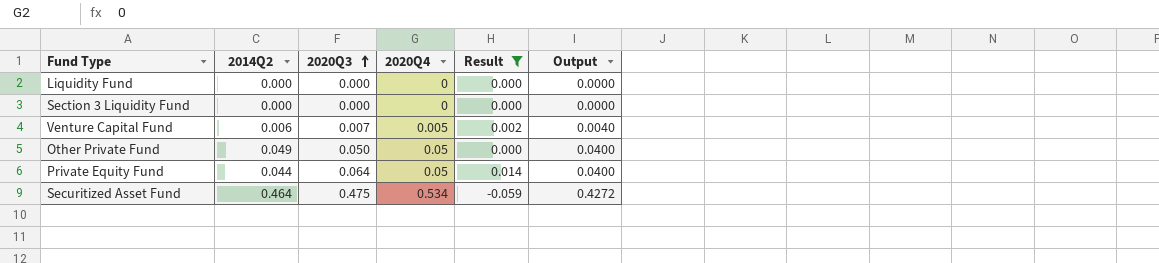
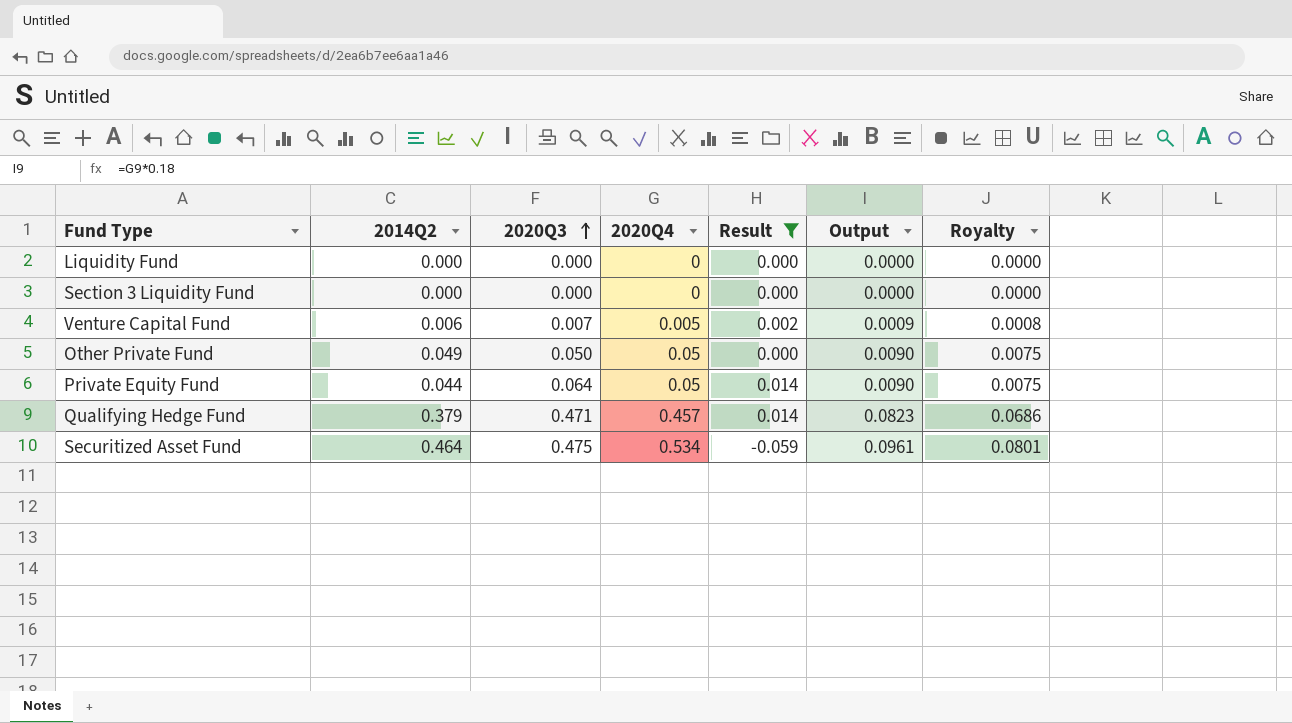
column Output | formula: [2020Q4] * 0.8 -> [2020Q4] * 0.18
column Royalty | formula: none -> [2020Q4] * 0.15
row Qualifying Hedge Fund: none -> 0.379 | 0.471 | 0.457 | 0.014 | 0.0823 | 0.0686

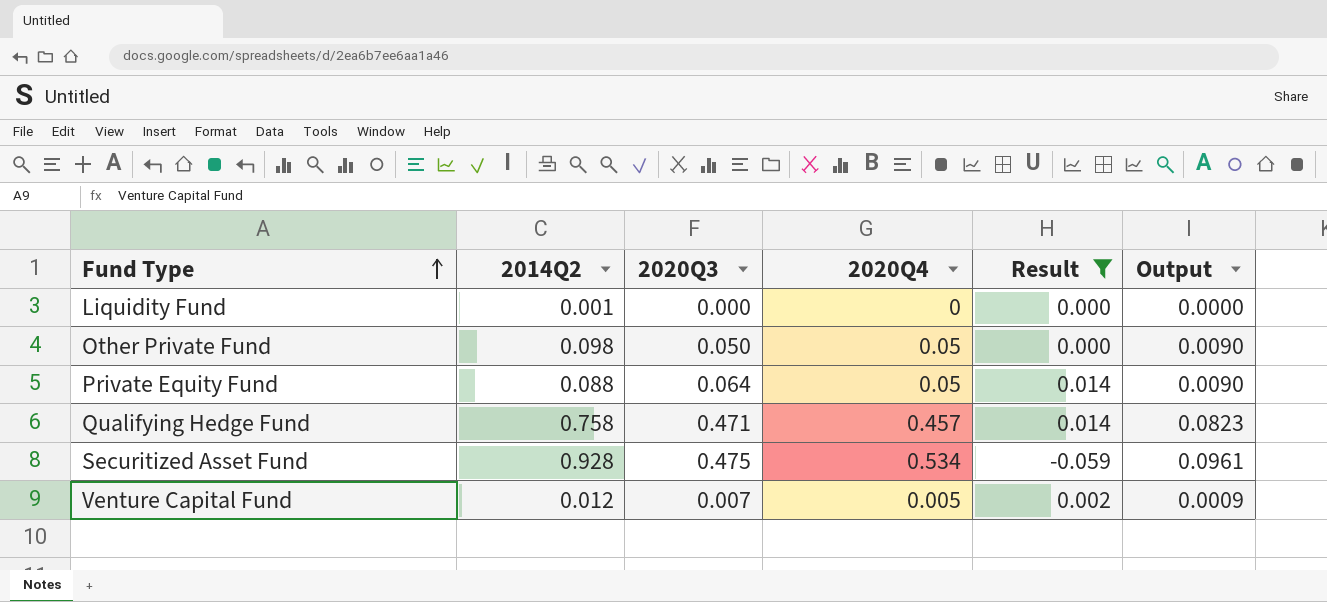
row order: 2020Q3 ascending -> Fund Type ascending
column Royalty | formula: [2020Q4] * 0.15 -> none
row Section 3 Liquidity Fund: 0.000 | 0.000 | 0 | 0.000 | 0.0000 | 0.0000 -> none
Liquidity Fund | 2014Q2: 0.000 -> 0.001
Other Private Fund | 2014Q2: 0.049 -> 0.098
Private Equity Fund | 2014Q2: 0.044 -> 0.088
Qualifying Hedge Fund | 2014Q2: 0.379 -> 0.758
Securitized Asset Fund | 2014Q2: 0.464 -> 0.928
Venture Capital Fund | 2014Q2: 0.006 -> 0.012

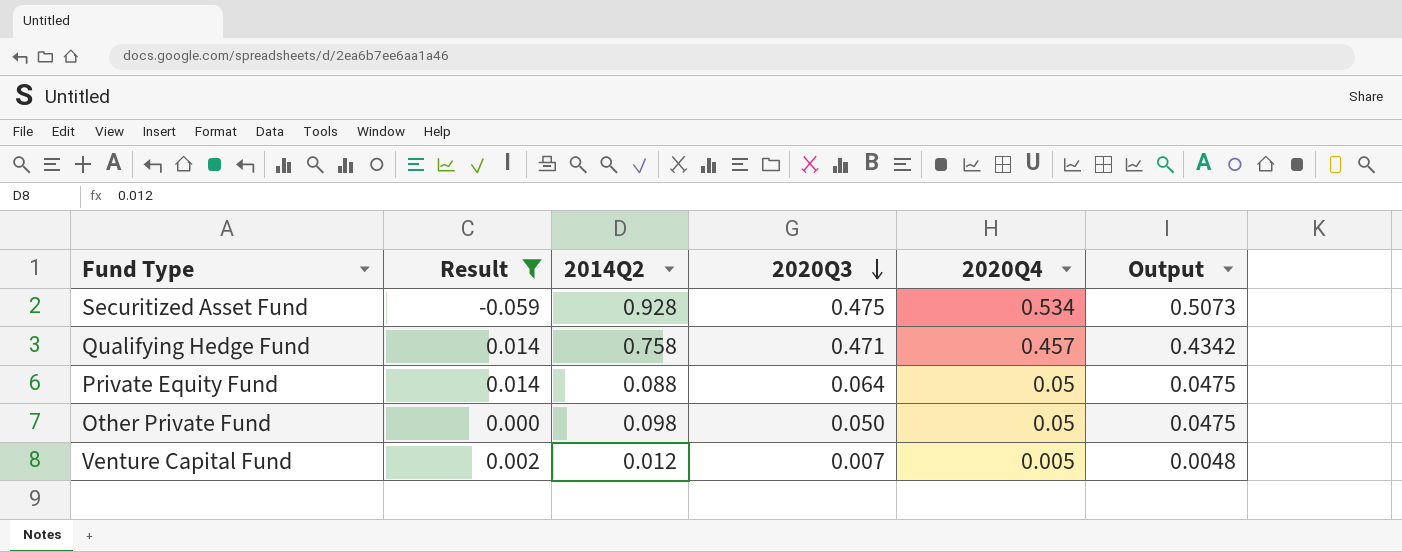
row order: Fund Type ascending -> 2020Q3 descending
column Result | position: 5 -> 2
column Output | formula: [2020Q4] * 0.18 -> [2020Q4] * 0.95
row Liquidity Fund: 0.001 | 0.000 | 0 | 0.000 | 0.0000 -> none

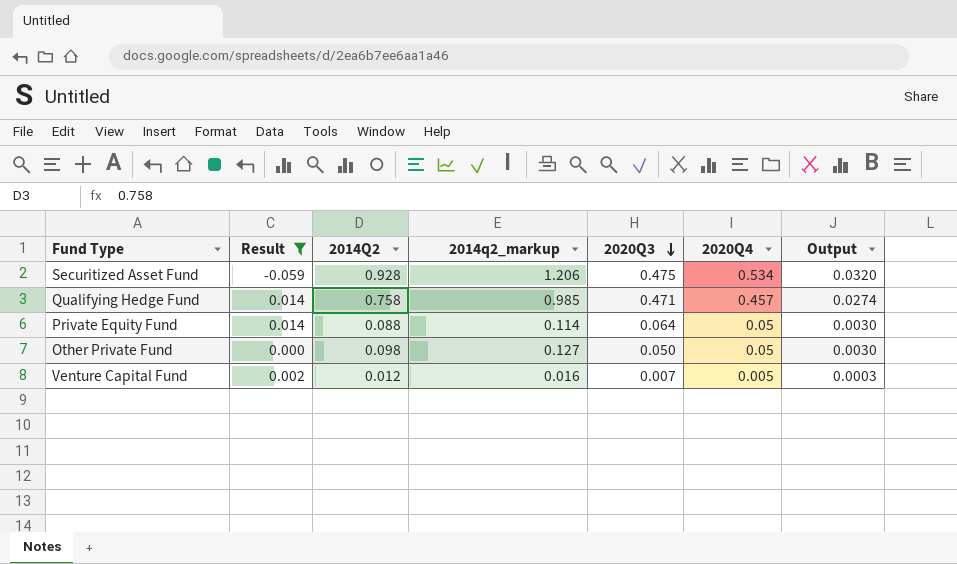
column 2014q2_markup | formula: none -> [2014Q2] * 1.3
column Output | formula: [2020Q4] * 0.95 -> [2020Q4] * 0.06

